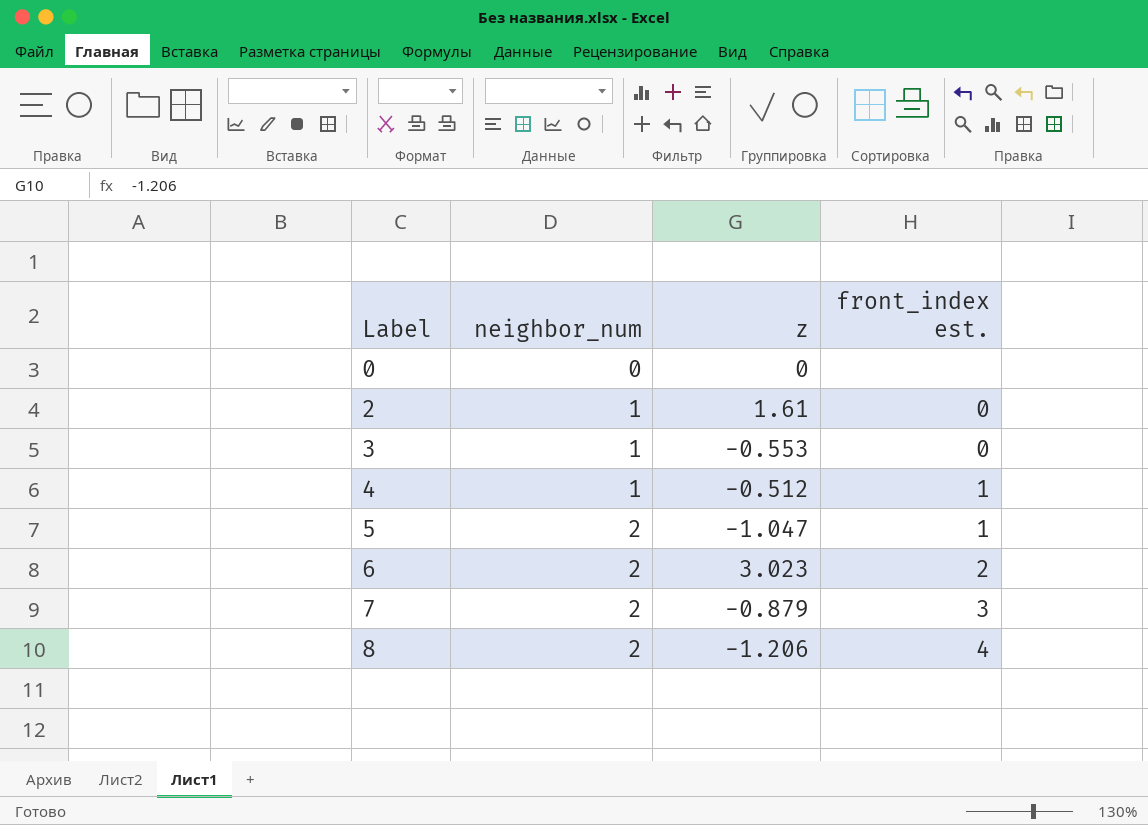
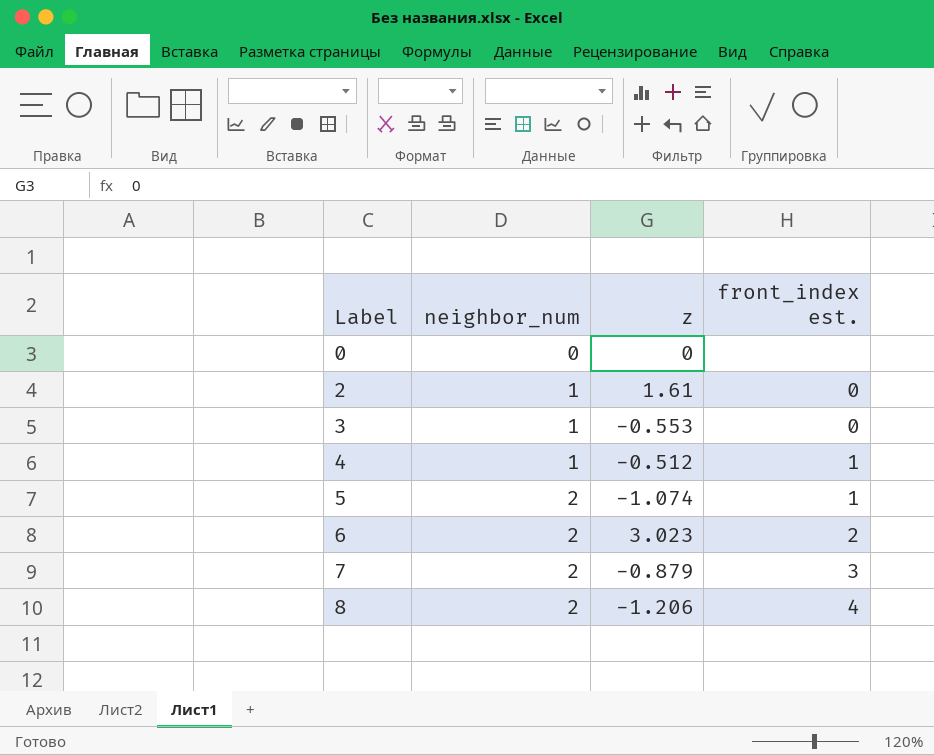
5 | z: -1.047 -> -1.074

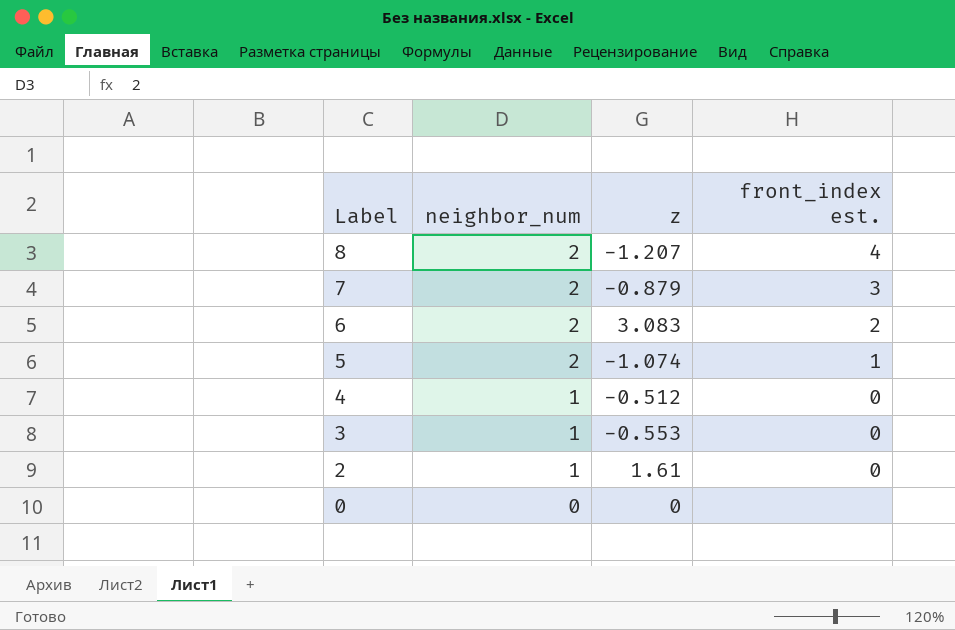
row order: Label ascending -> Label descending
8 | z: -1.206 -> -1.207
6 | z: 3.023 -> 3.083
4 | front_index est.: 1 -> 0

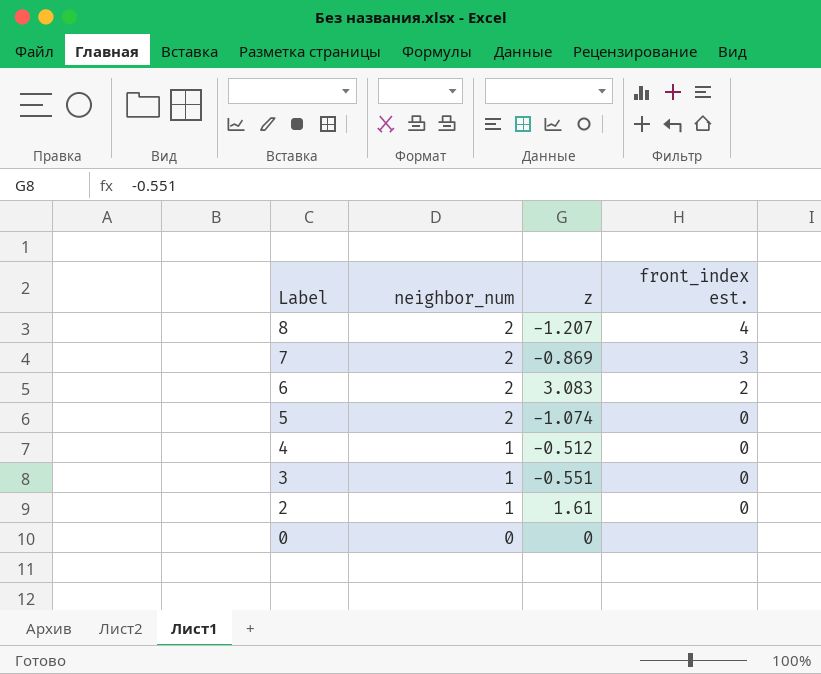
7 | z: -0.879 -> -0.869
5 | front_index est.: 1 -> 0
3 | z: -0.553 -> -0.551

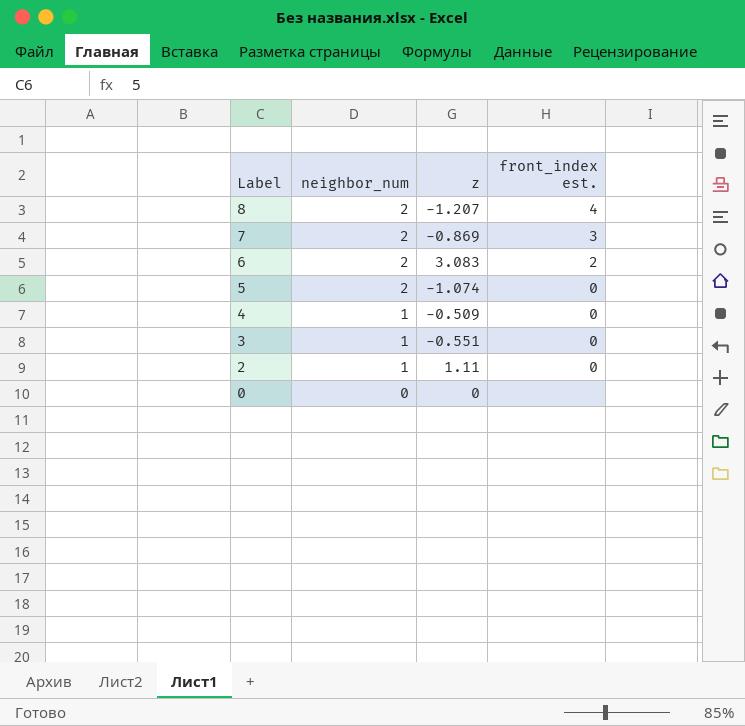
4 | z: -0.512 -> -0.509
2 | z: 1.61 -> 1.11

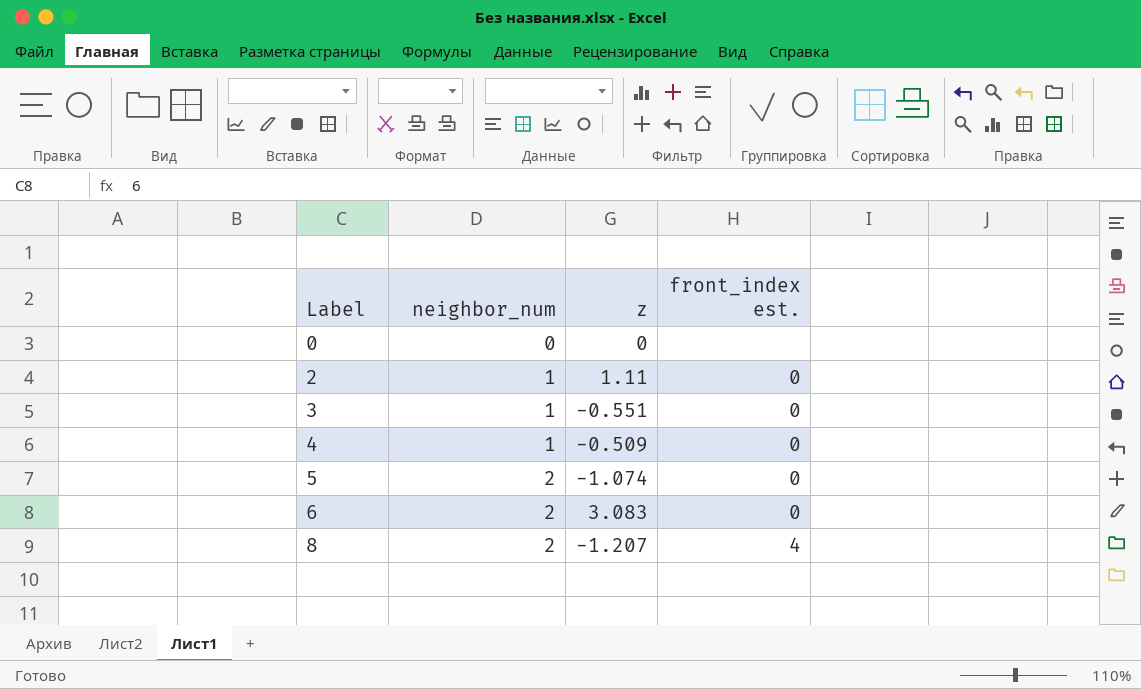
row order: Label descending -> Label ascending
row 7: 2 | -0.869 | 3 -> none
6 | front_index est.: 2 -> 0

